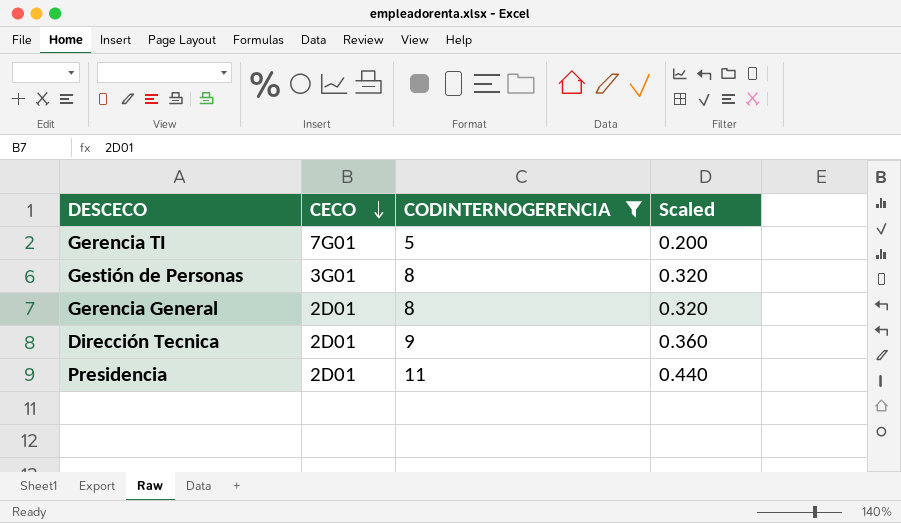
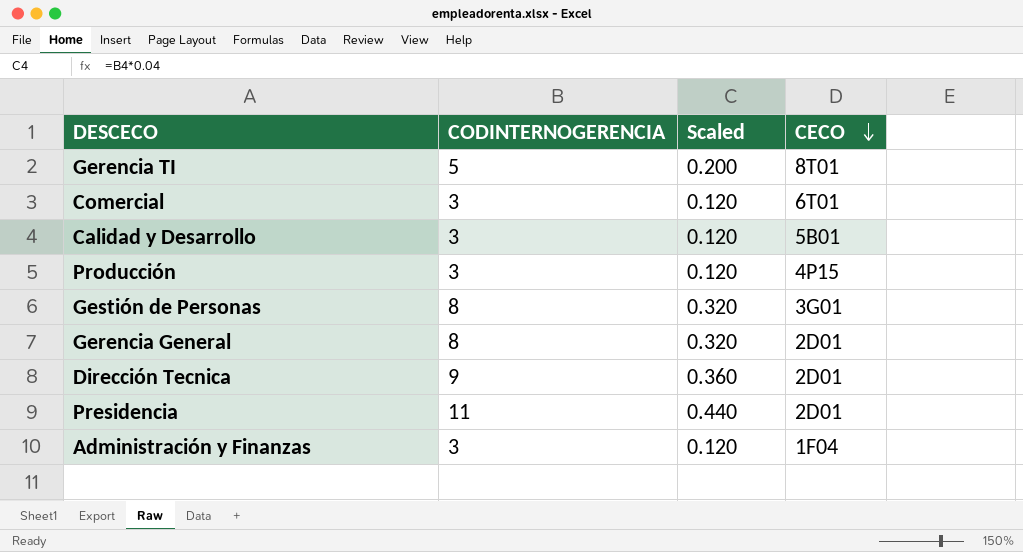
filter: CODINTERNOGERENCIA != 3 -> none
column CECO | position: 2 -> 4
Gerencia TI | CECO: 7G01 -> 8T01

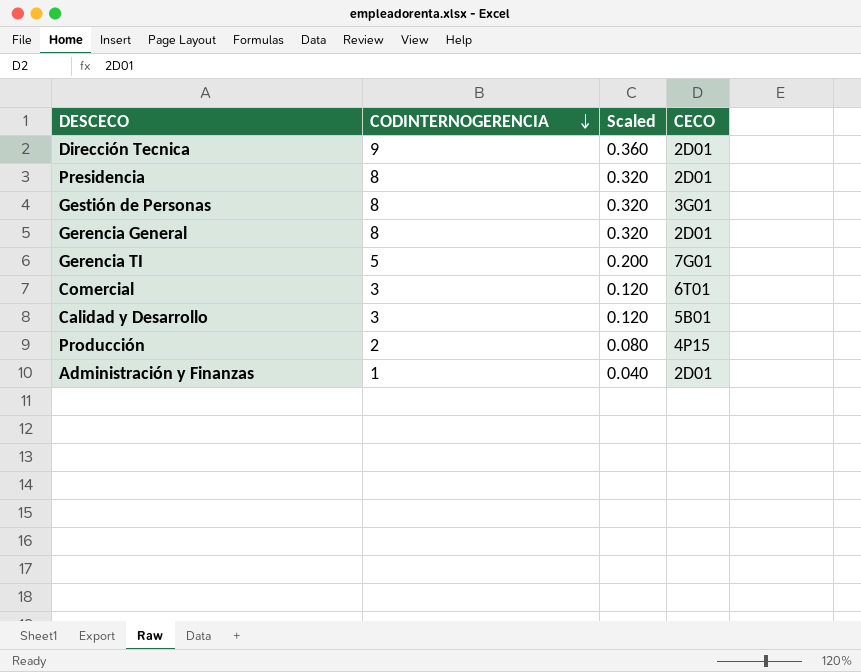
row order: CECO descending -> CODINTERNOGERENCIA descending
Presidencia | CODINTERNOGERENCIA: 11 -> 8
Presidencia | Scaled: 0.440 -> 0.320
Gerencia TI | CECO: 8T01 -> 7G01
Producción | CODINTERNOGERENCIA: 3 -> 2
Producción | Scaled: 0.120 -> 0.080
Administración y Finanzas | CODINTERNOGERENCIA: 3 -> 1
Administración y Finanzas | Scaled: 0.120 -> 0.040
Administración y Finanzas | CECO: 1F04 -> 2D01

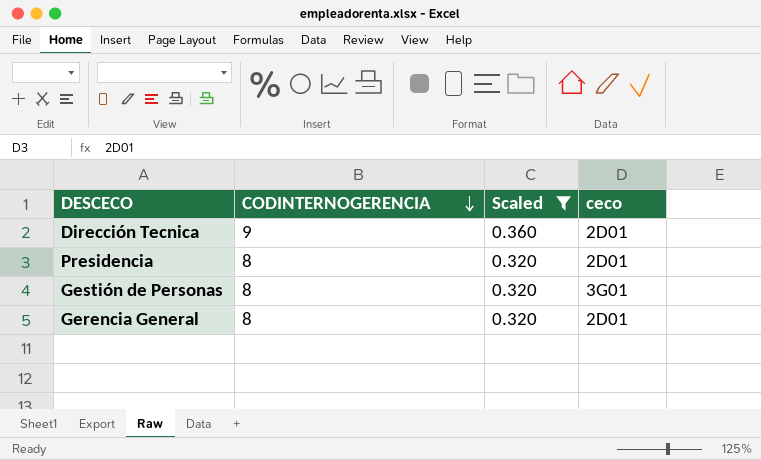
filter: none -> Scaled >= 0.320
column name: CECO -> ceco

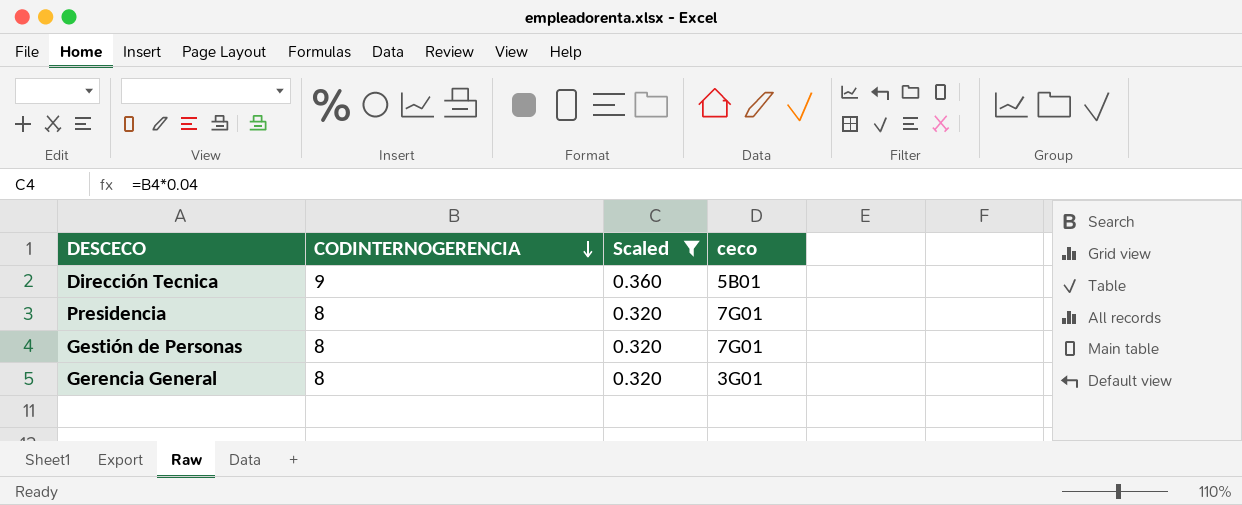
Dirección Tecnica | ceco: 2D01 -> 5B01
Presidencia | ceco: 2D01 -> 7G01
Gestión de Personas | ceco: 3G01 -> 7G01
Gerencia General | ceco: 2D01 -> 3G01

